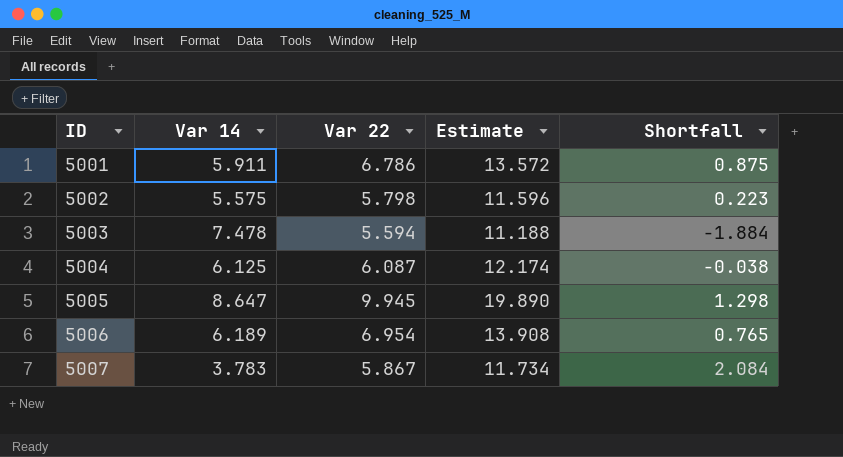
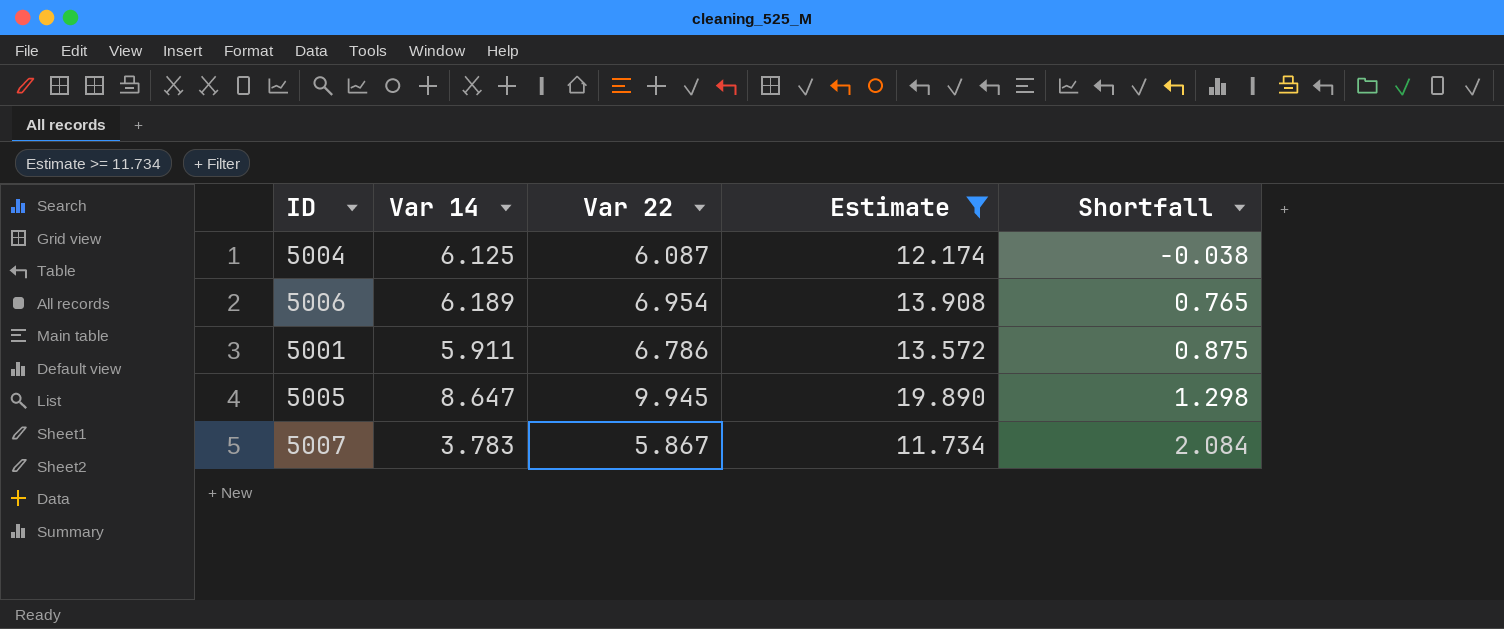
filter: none -> Estimate >= 11.734
row order: ID ascending -> Shortfall ascending

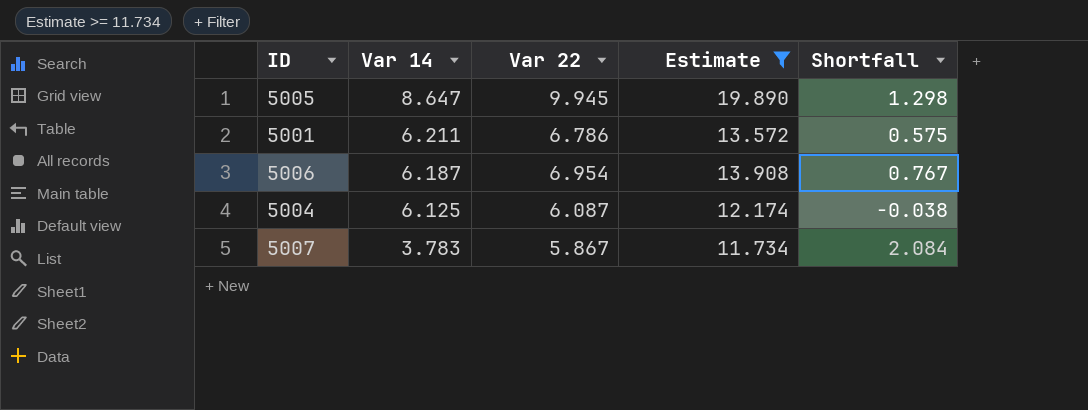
row order: Shortfall ascending -> Var 14 descending
5001 | Var 14: 5.911 -> 6.211
5001 | Shortfall: 0.875 -> 0.575
5006 | Var 14: 6.189 -> 6.187
5006 | Shortfall: 0.765 -> 0.767

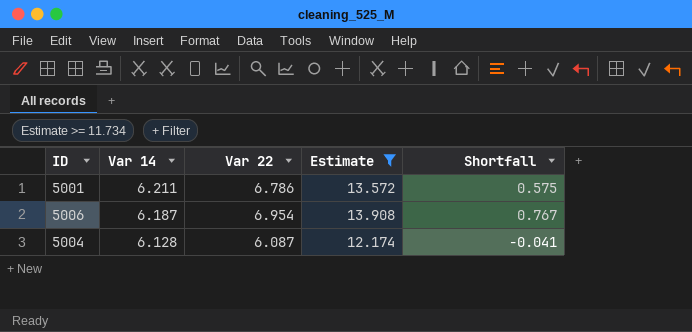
row 5005: 8.647 | 9.945 | 19.890 | 1.298 -> none
row 5007: 3.783 | 5.867 | 11.734 | 2.084 -> none
5004 | Var 14: 6.125 -> 6.128
5004 | Shortfall: -0.038 -> -0.041

